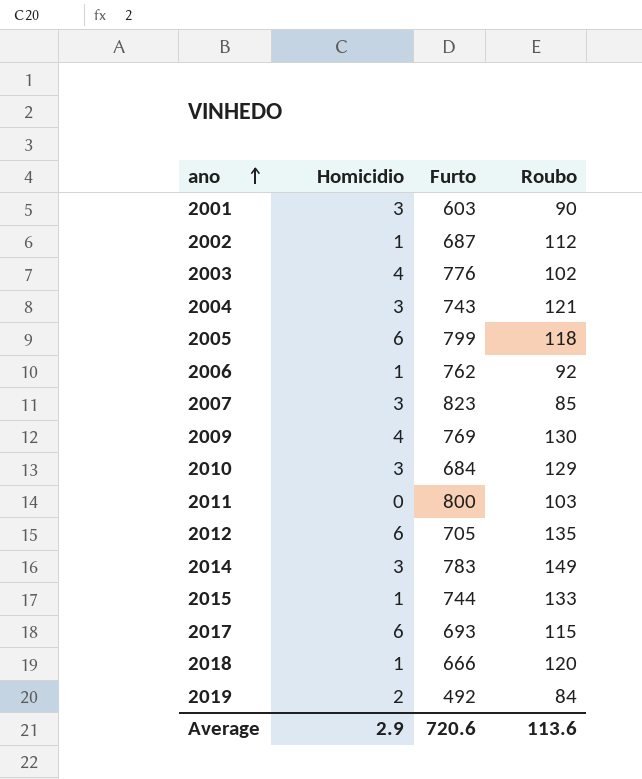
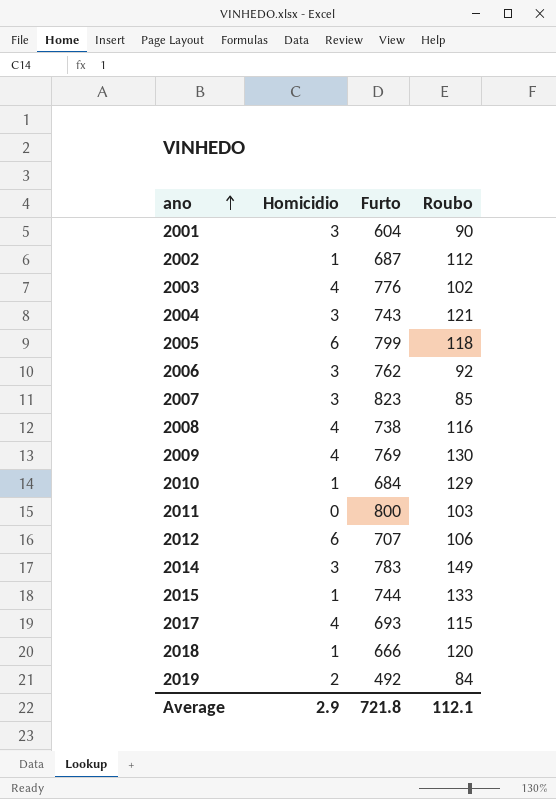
2001 | Furto: 603 -> 604
2006 | Homicidio: 1 -> 3
row 2008: none -> 4 | 738 | 116
2010 | Homicidio: 3 -> 1
2012 | Furto: 705 -> 707
2012 | Roubo: 135 -> 106
2017 | Homicidio: 6 -> 4
Average | Furto: 720.6 -> 721.8
Average | Roubo: 113.6 -> 112.1

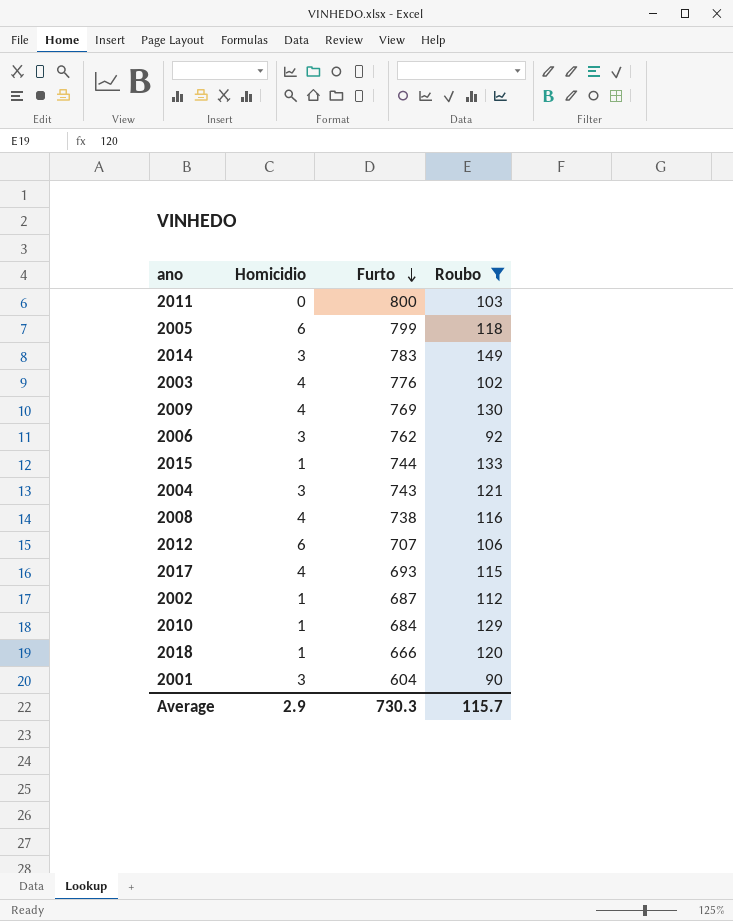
filter: none -> Roubo >= 90
row order: ano ascending -> Furto descending
Average | Furto: 721.8 -> 730.3
Average | Roubo: 112.1 -> 115.7

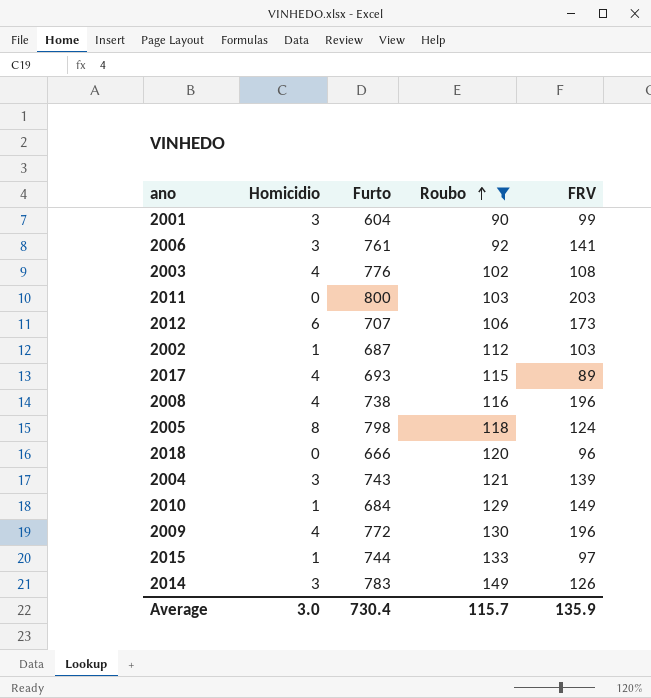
row order: Furto descending -> Roubo ascending
column FRV | position: none -> 5
2006 | Furto: 762 -> 761
2005 | Homicidio: 6 -> 8
2005 | Furto: 799 -> 798
2018 | Homicidio: 1 -> 0
2009 | Furto: 769 -> 772
Average | Homicidio: 2.9 -> 3.0
Average | Furto: 730.3 -> 730.4

